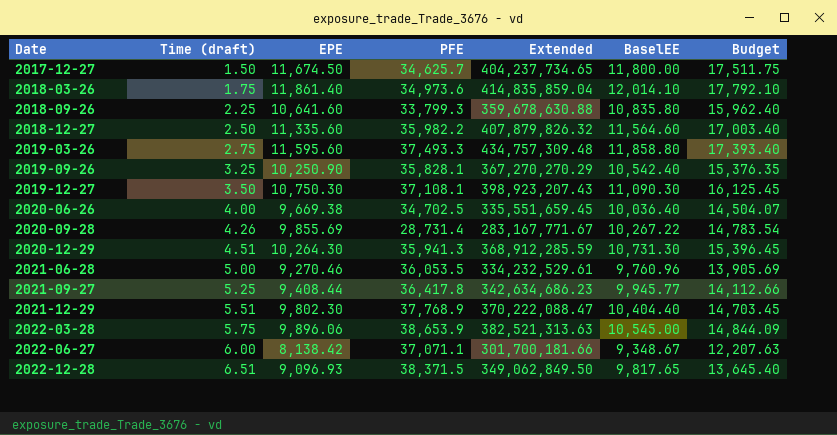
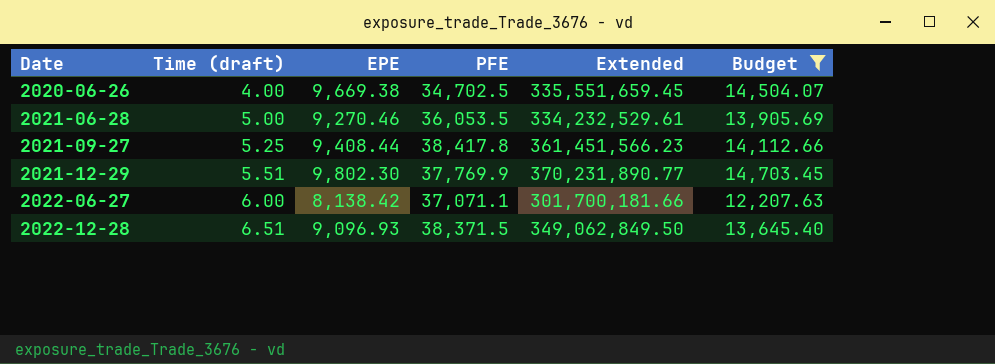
filter: none -> Budget <= 14,703.45
column BaselEE | position: 6 -> none
2021-09-27 | PFE: 36,417.8 -> 38,417.8
2021-09-27 | Extended: 342,634,686.23 -> 361,451,566.23
2021-12-29 | PFE: 37,768.9 -> 37,769.9
2021-12-29 | Extended: 370,222,088.47 -> 370,231,890.77

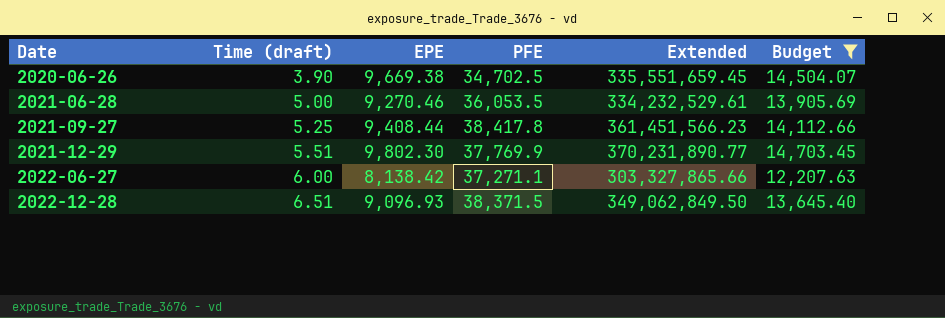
2020-06-26 | Time (draft): 4.00 -> 3.90
2022-06-27 | PFE: 37,071.1 -> 37,271.1
2022-06-27 | Extended: 301,700,181.66 -> 303,327,865.66

